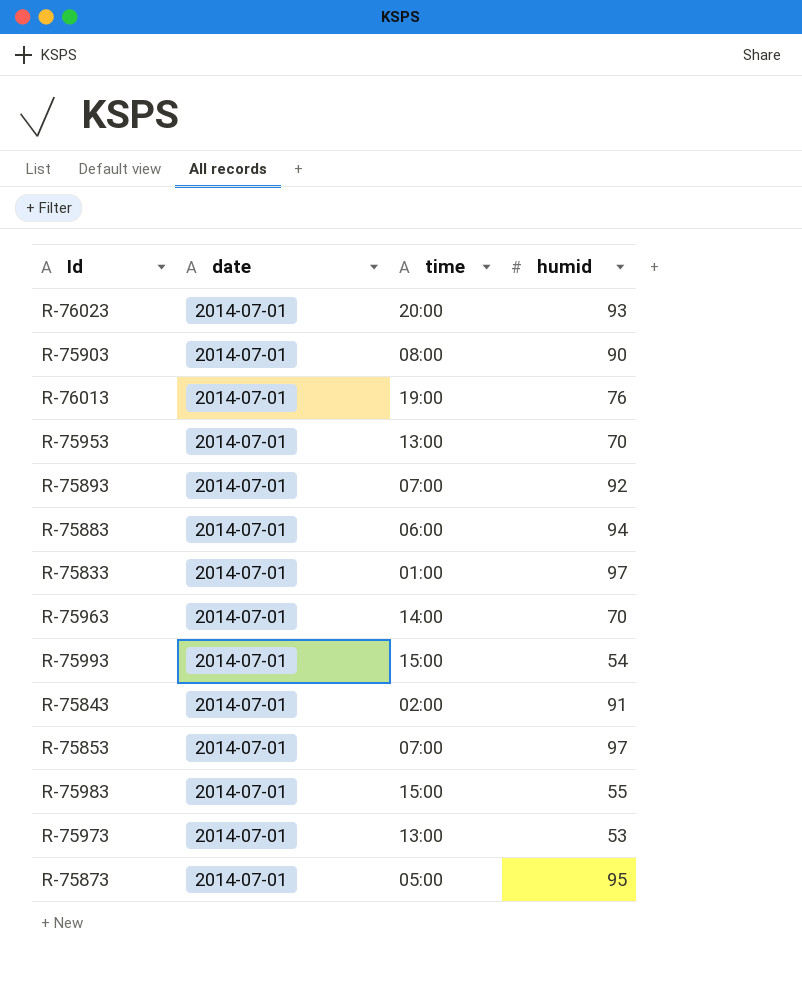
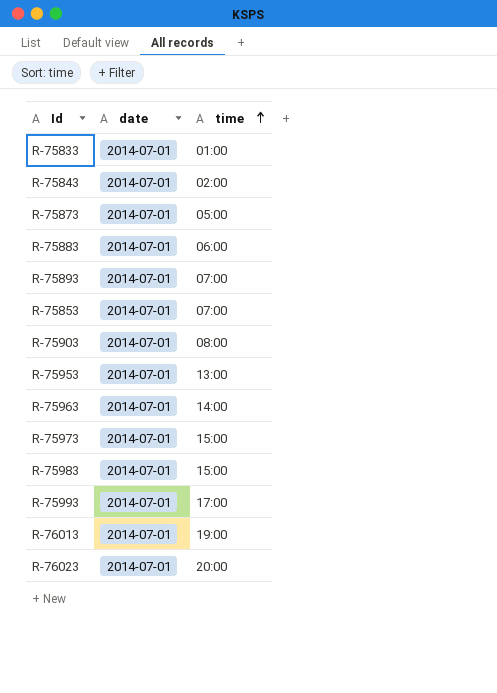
row order: none -> time ascending
column humid | position: 4 -> none
R-75973 | time: 13:00 -> 15:00
R-75993 | time: 15:00 -> 17:00

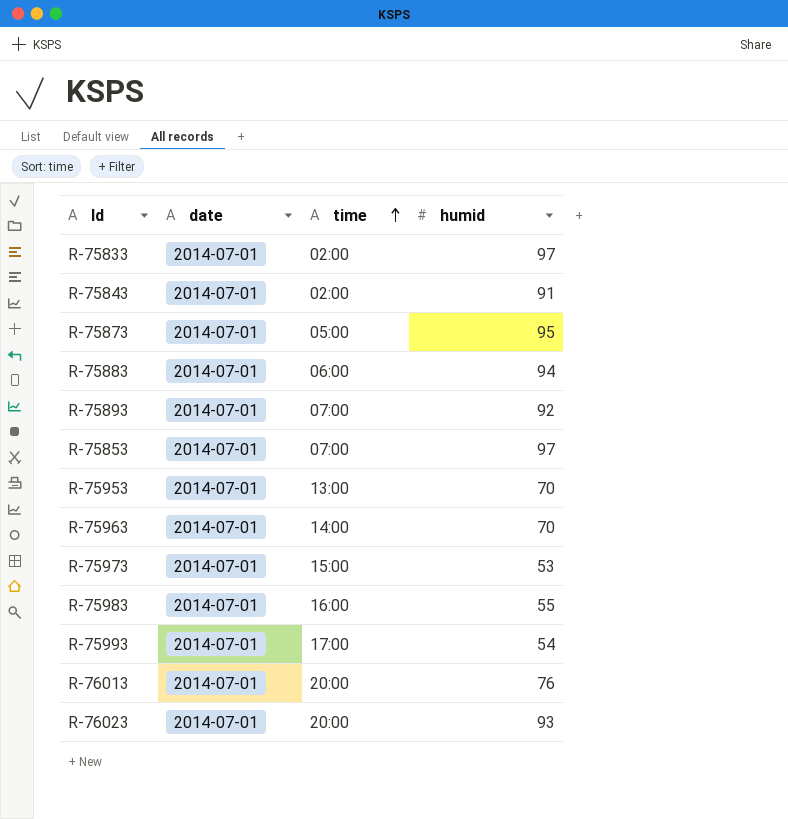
column humid | position: none -> 4
row R-75903: 2014-07-01 | 08:00 -> none
R-75833 | time: 01:00 -> 02:00
R-75983 | time: 15:00 -> 16:00
R-76013 | time: 19:00 -> 20:00

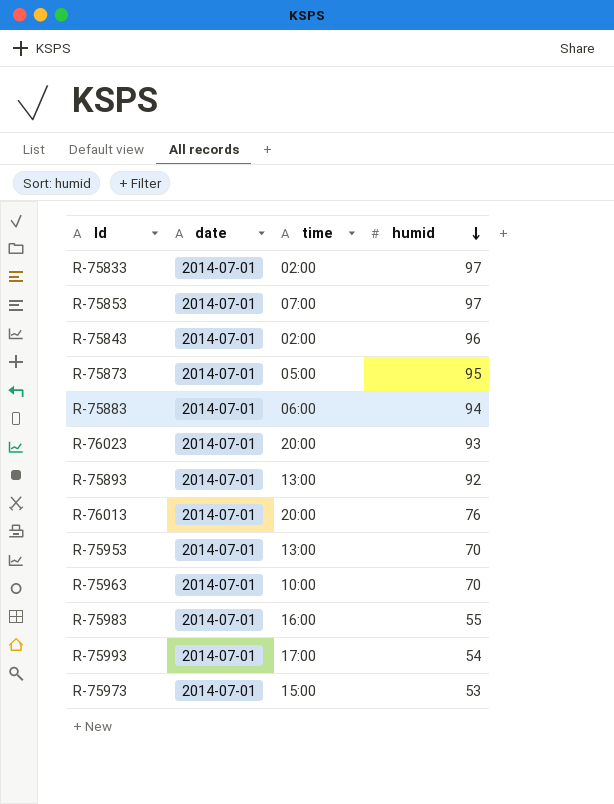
row order: time ascending -> humid descending
R-75843 | humid: 91 -> 96
R-75893 | time: 07:00 -> 13:00
R-75963 | time: 14:00 -> 10:00

